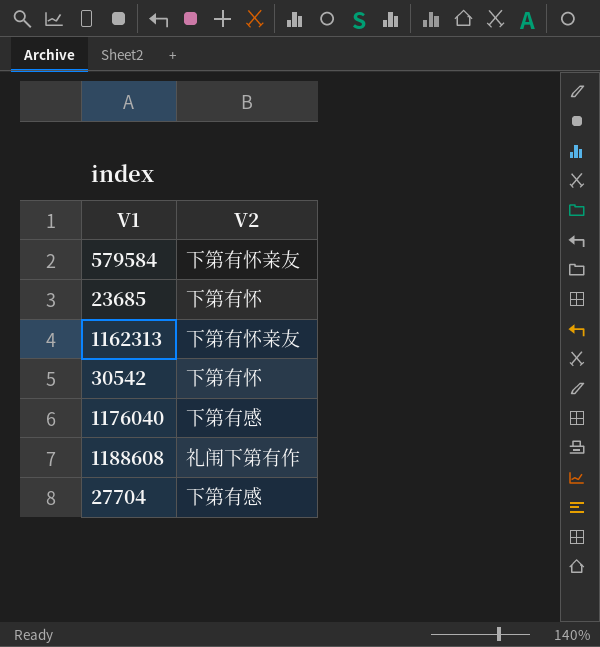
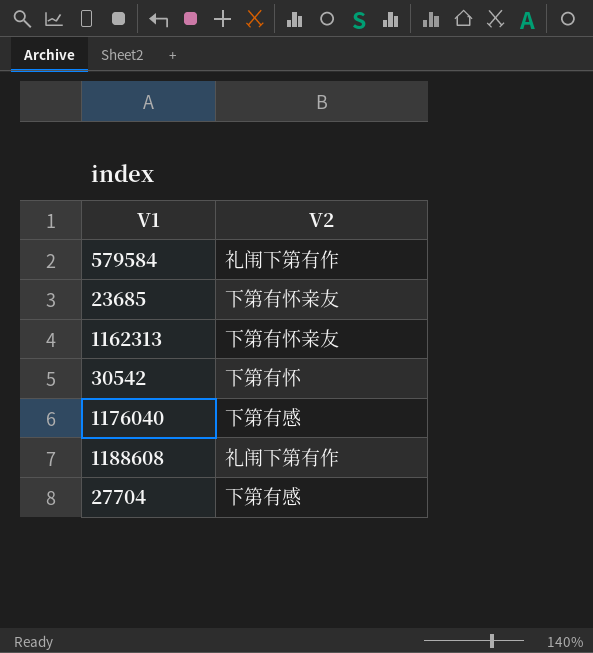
579584 | V2: 下第有怀亲友 -> 礼闱下第有作
23685 | V2: 下第有怀 -> 下第有怀亲友

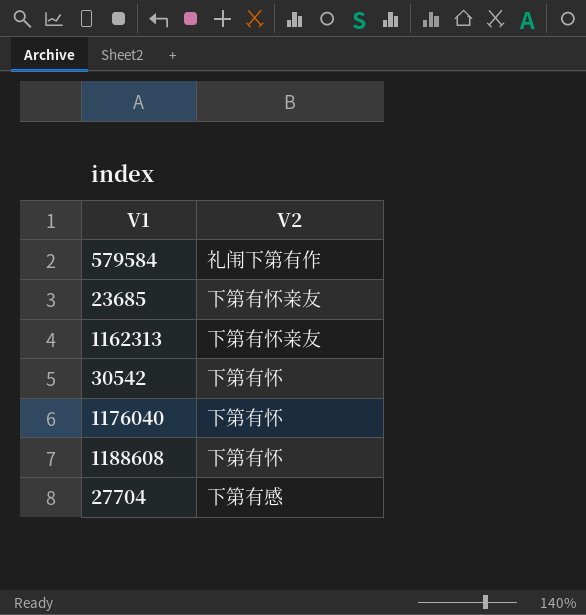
1176040 | V2: 下第有感 -> 下第有怀
1188608 | V2: 礼闱下第有作 -> 下第有怀

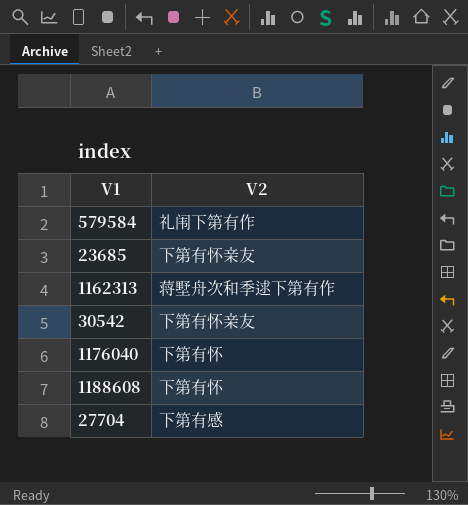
1162313 | V2: 下第有怀亲友 -> 蒋墅舟次和季逑下第有作
30542 | V2: 下第有怀 -> 下第有怀亲友

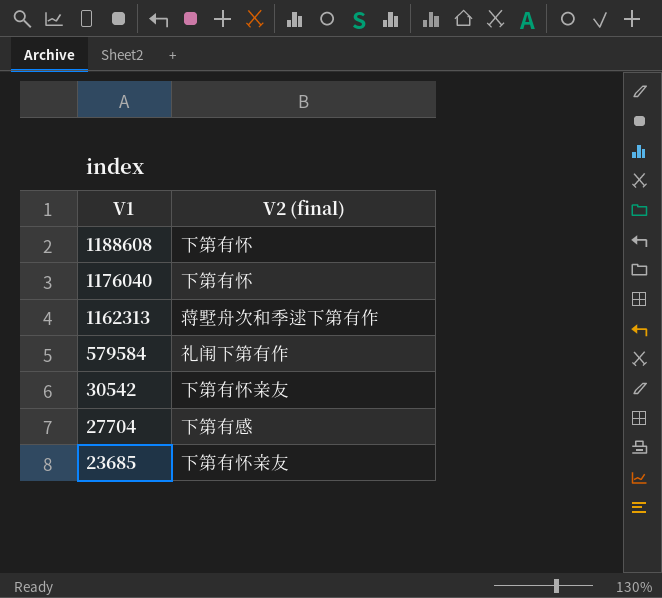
row order: none -> V1 descending
column name: V2 -> V2 (final)

